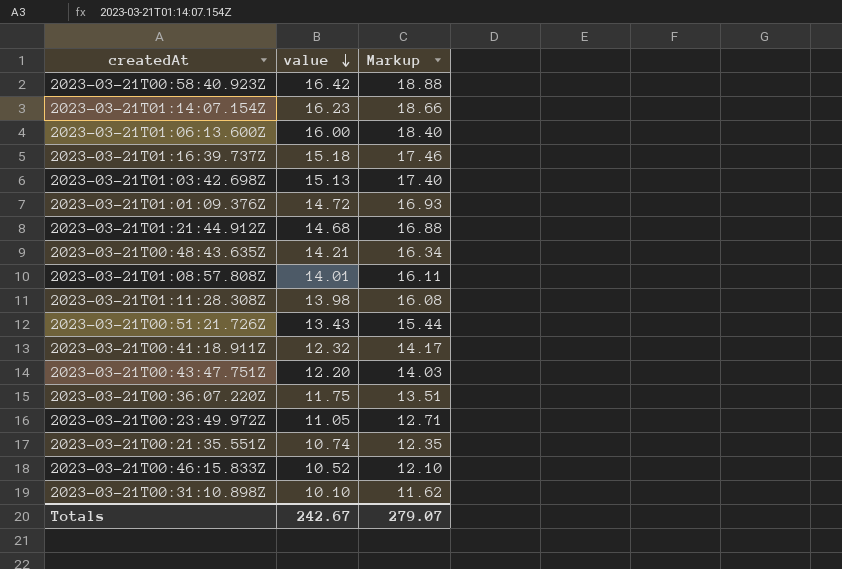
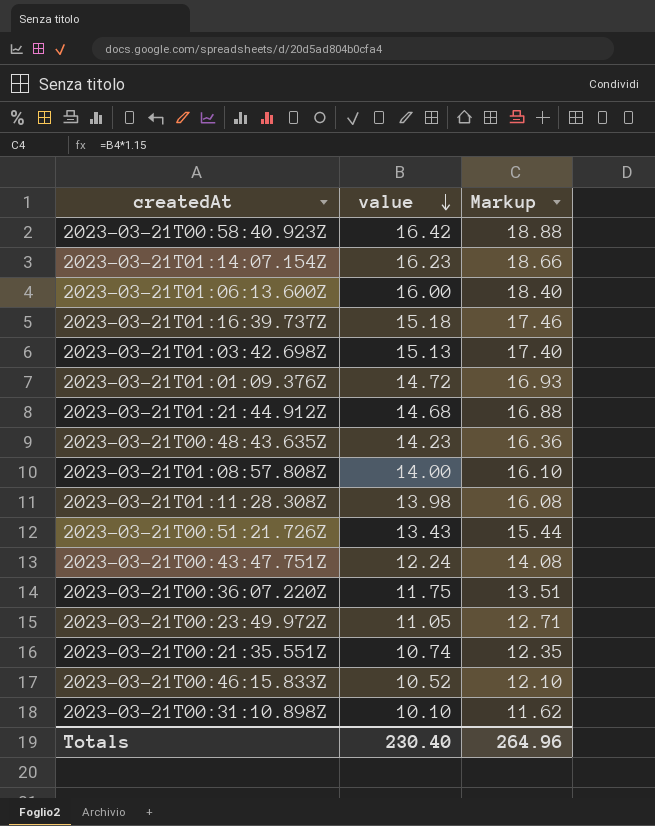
row 2023-03-21T00:41:18.911Z: 12.32 | 14.17 -> none
2023-03-21T00:48:43.635Z | value: 14.21 -> 14.23
2023-03-21T00:48:43.635Z | Markup: 16.34 -> 16.36
2023-03-21T01:08:57.808Z | value: 14.01 -> 14.00
2023-03-21T01:08:57.808Z | Markup: 16.11 -> 16.10
2023-03-21T00:43:47.751Z | value: 12.20 -> 12.24
2023-03-21T00:43:47.751Z | Markup: 14.03 -> 14.08
Totals | value: 242.67 -> 230.40
Totals | Markup: 279.07 -> 264.96

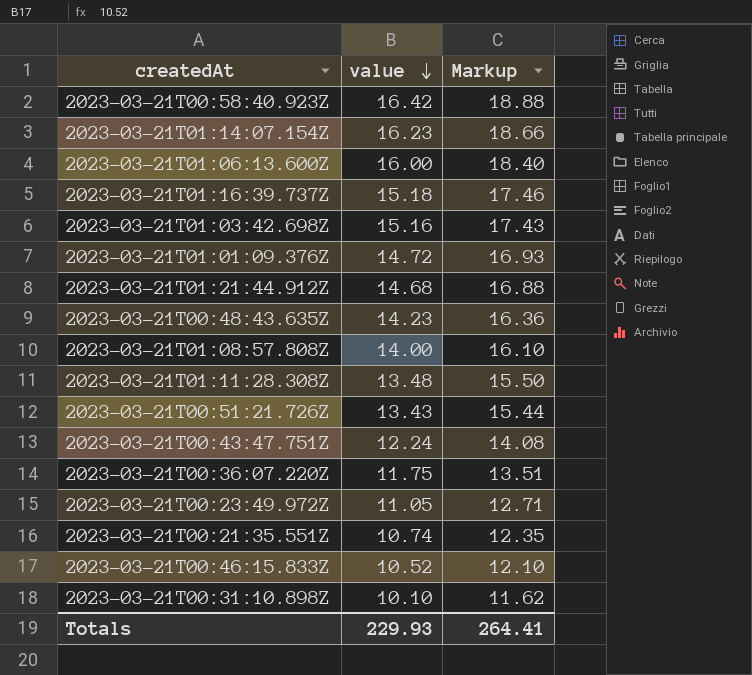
2023-03-21T01:03:42.698Z | value: 15.13 -> 15.16
2023-03-21T01:03:42.698Z | Markup: 17.40 -> 17.43
2023-03-21T01:11:28.308Z | value: 13.98 -> 13.48
2023-03-21T01:11:28.308Z | Markup: 16.08 -> 15.50
Totals | value: 230.40 -> 229.93
Totals | Markup: 264.96 -> 264.41

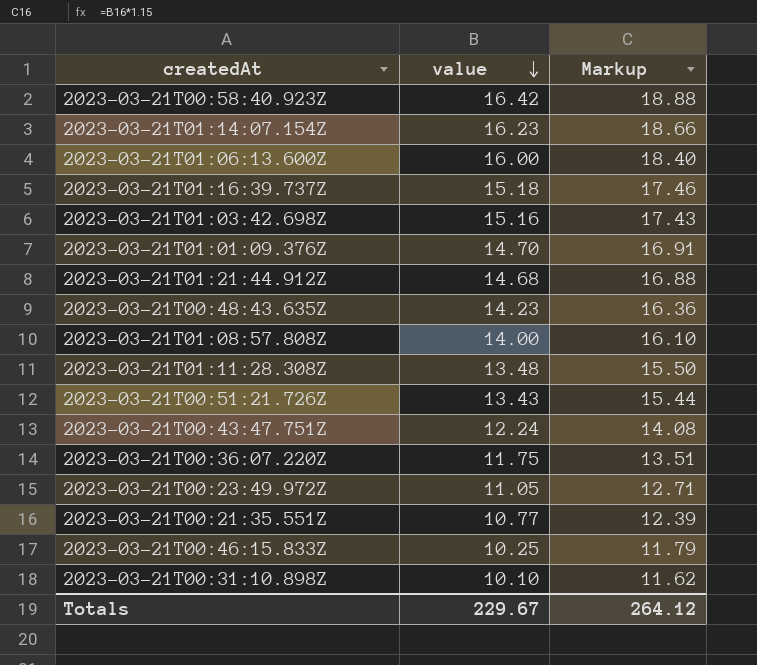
2023-03-21T01:01:09.376Z | value: 14.72 -> 14.70
2023-03-21T01:01:09.376Z | Markup: 16.93 -> 16.91
2023-03-21T00:21:35.551Z | value: 10.74 -> 10.77
2023-03-21T00:21:35.551Z | Markup: 12.35 -> 12.39
2023-03-21T00:46:15.833Z | value: 10.52 -> 10.25
2023-03-21T00:46:15.833Z | Markup: 12.10 -> 11.79
Totals | value: 229.93 -> 229.67
Totals | Markup: 264.41 -> 264.12

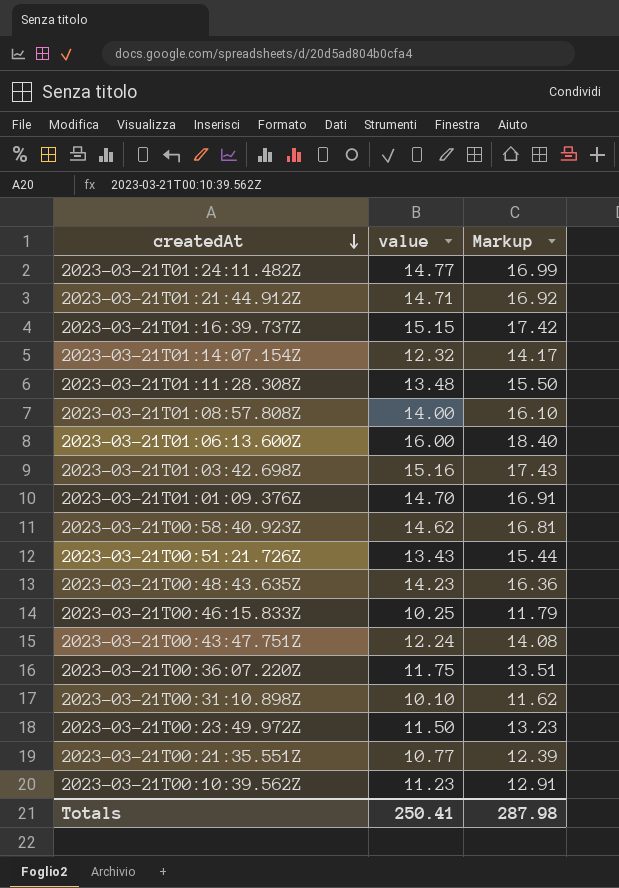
row order: value descending -> createdAt descending
row 2023-03-21T01:24:11.482Z: none -> 14.77 | 16.99
2023-03-21T01:21:44.912Z | value: 14.68 -> 14.71
2023-03-21T01:21:44.912Z | Markup: 16.88 -> 16.92
2023-03-21T01:16:39.737Z | value: 15.18 -> 15.15
2023-03-21T01:16:39.737Z | Markup: 17.46 -> 17.42
2023-03-21T01:14:07.154Z | value: 16.23 -> 12.32
2023-03-21T01:14:07.154Z | Markup: 18.66 -> 14.17
2023-03-21T00:58:40.923Z | value: 16.42 -> 14.62
2023-03-21T00:58:40.923Z | Markup: 18.88 -> 16.81
2023-03-21T00:23:49.972Z | value: 11.05 -> 11.50
2023-03-21T00:23:49.972Z | Markup: 12.71 -> 13.23
row 2023-03-21T00:10:39.562Z: none -> 11.23 | 12.91
Totals | value: 229.67 -> 250.41
Totals | Markup: 264.12 -> 287.98

